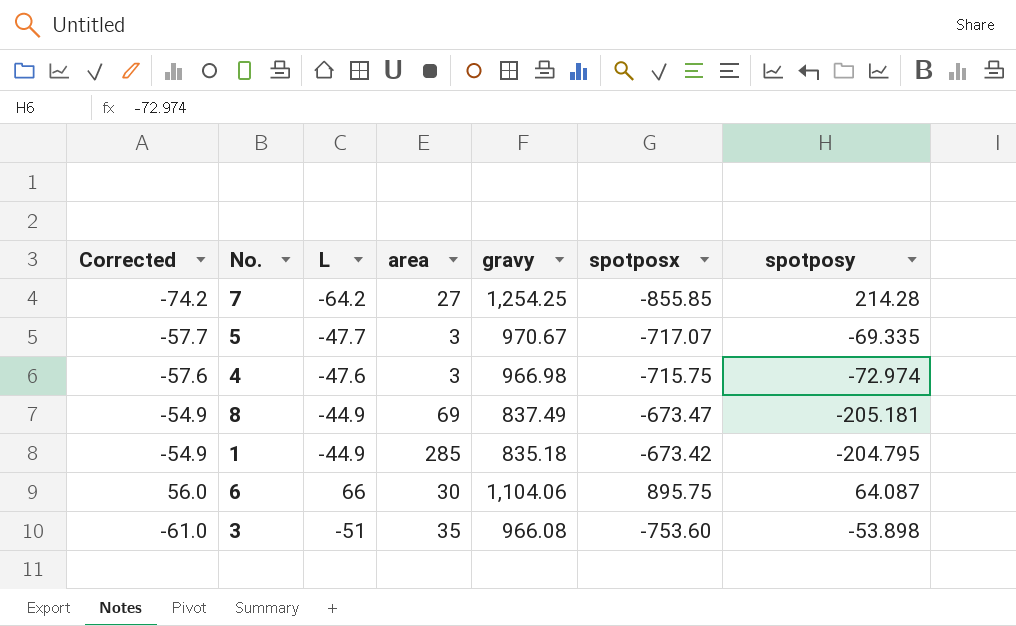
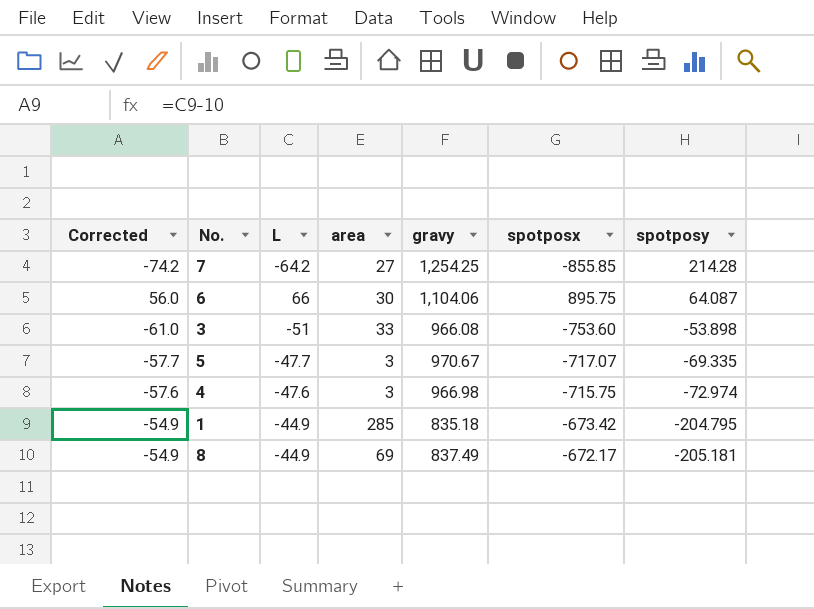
row order: none -> spotposy descending
3 | area: 35 -> 33
8 | spotposx: -673.47 -> -672.17

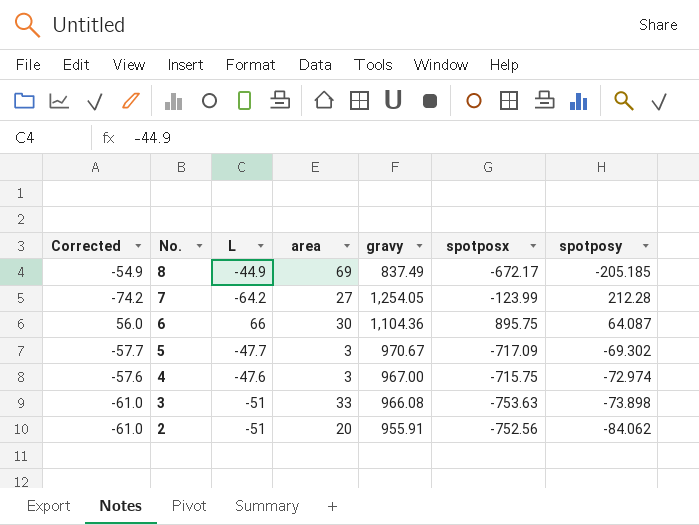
row order: spotposy descending -> No. descending
row 1: -54.9 | -44.9 | 285 | 835.18 | -673.42 | -204.795 -> none
8 | spotposy: -205.181 -> -205.185
7 | gravy: 1,254.25 -> 1,254.05
7 | spotposx: -855.85 -> -123.99
7 | spotposy: 214.28 -> 212.28
6 | gravy: 1,104.06 -> 1,104.36
5 | spotposx: -717.07 -> -717.09
5 | spotposy: -69.335 -> -69.302
4 | gravy: 966.98 -> 967.00
3 | spotposx: -753.60 -> -753.63
3 | spotposy: -53.898 -> -73.898
row 2: none -> -61.0 | -51 | 20 | 955.91 | -752.56 | -84.062

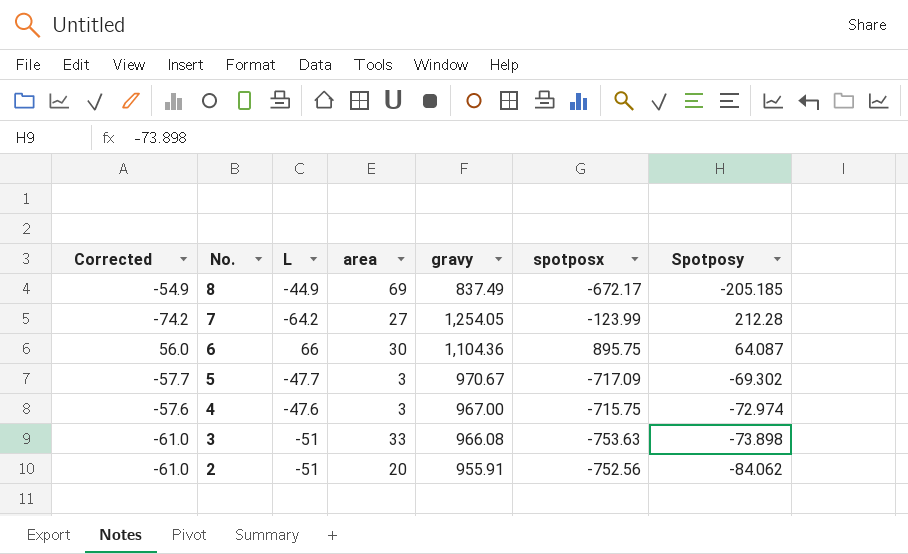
column name: spotposy -> Spotposy

